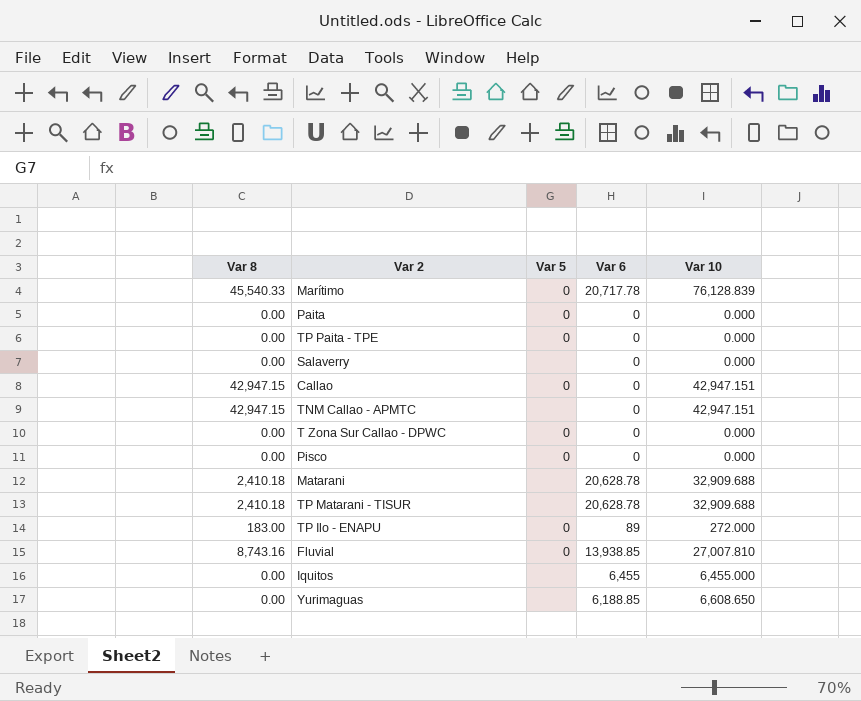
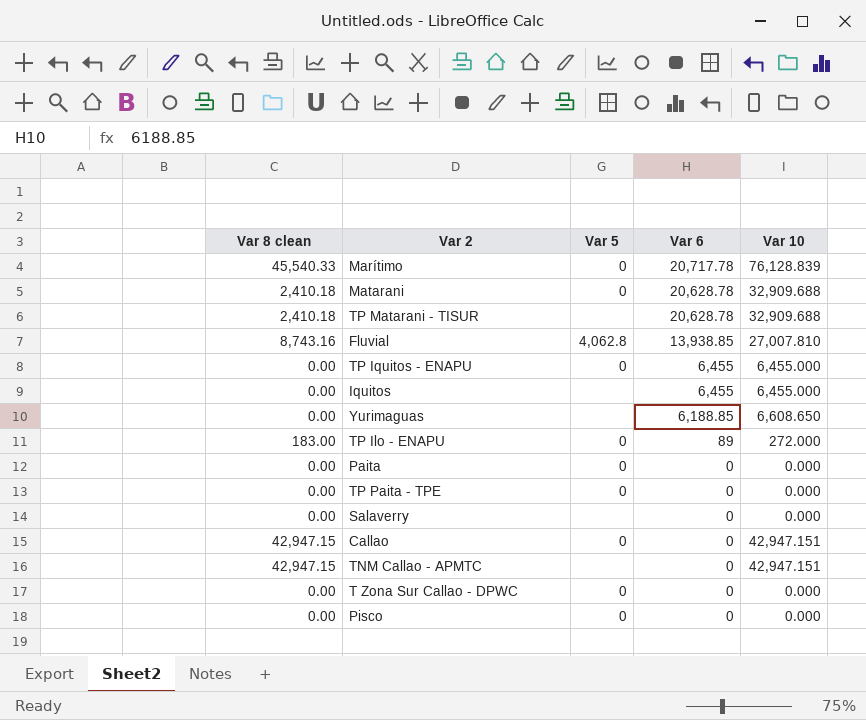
row order: none -> Var 6 descending
column name: Var 8 -> Var 8 clean
Matarani | Var 5: none -> 0
Fluvial | Var 5: 0 -> 4,062.8
row TP Iquitos - ENAPU: none -> 0.00 | 0 | 6,455 | 6,455.000

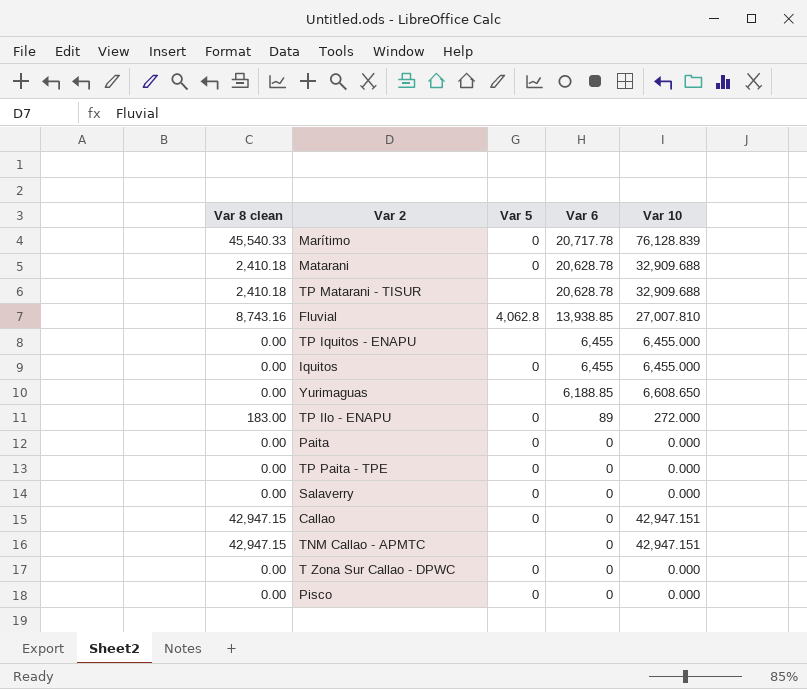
TP Iquitos - ENAPU | Var 5: 0 -> none
Iquitos | Var 5: none -> 0
Salaverry | Var 5: none -> 0

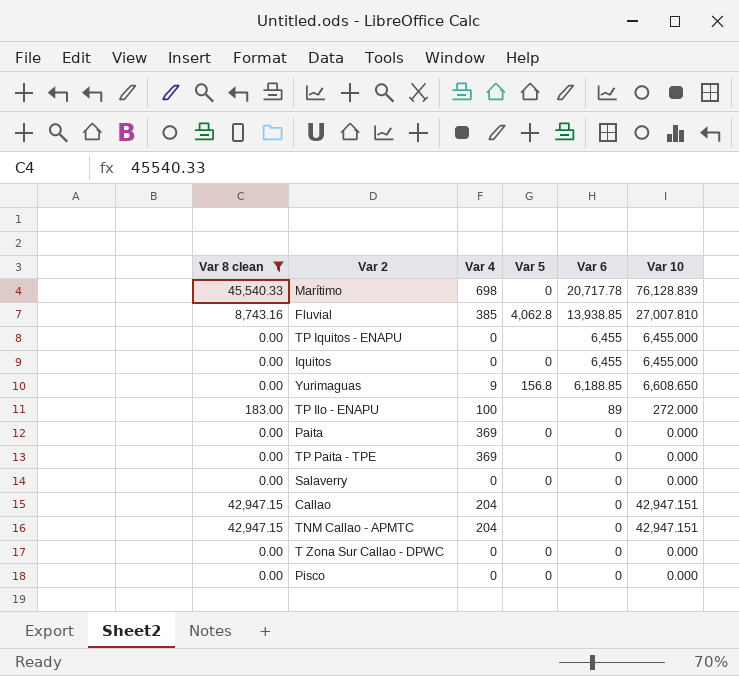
filter: none -> Var 8 clean != 2,410.18
column Var 4 | position: none -> 3
Yurimaguas | Var 5: none -> 156.8
TP Ilo - ENAPU | Var 5: 0 -> none
TP Paita - TPE | Var 5: 0 -> none
Callao | Var 5: 0 -> none

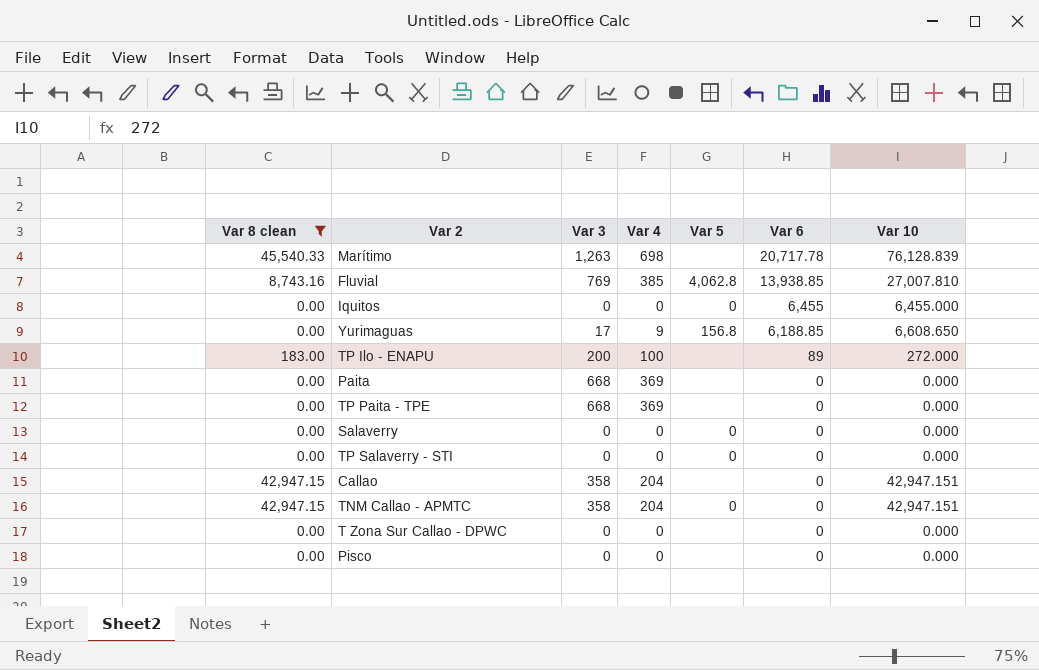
column Var 3 | position: none -> 3
row TP Iquitos - ENAPU: 0.00 | 0 | none | 6,455 | 6,455.000 -> none
Marítimo | Var 5: 0 -> none
Paita | Var 5: 0 -> none
row TP Salaverry - STI: none -> 0.00 | 0 | 0 | 0 | 0 | 0.000
TNM Callao - APMTC | Var 5: none -> 0
T Zona Sur Callao - DPWC | Var 5: 0 -> none
Pisco | Var 5: 0 -> none

